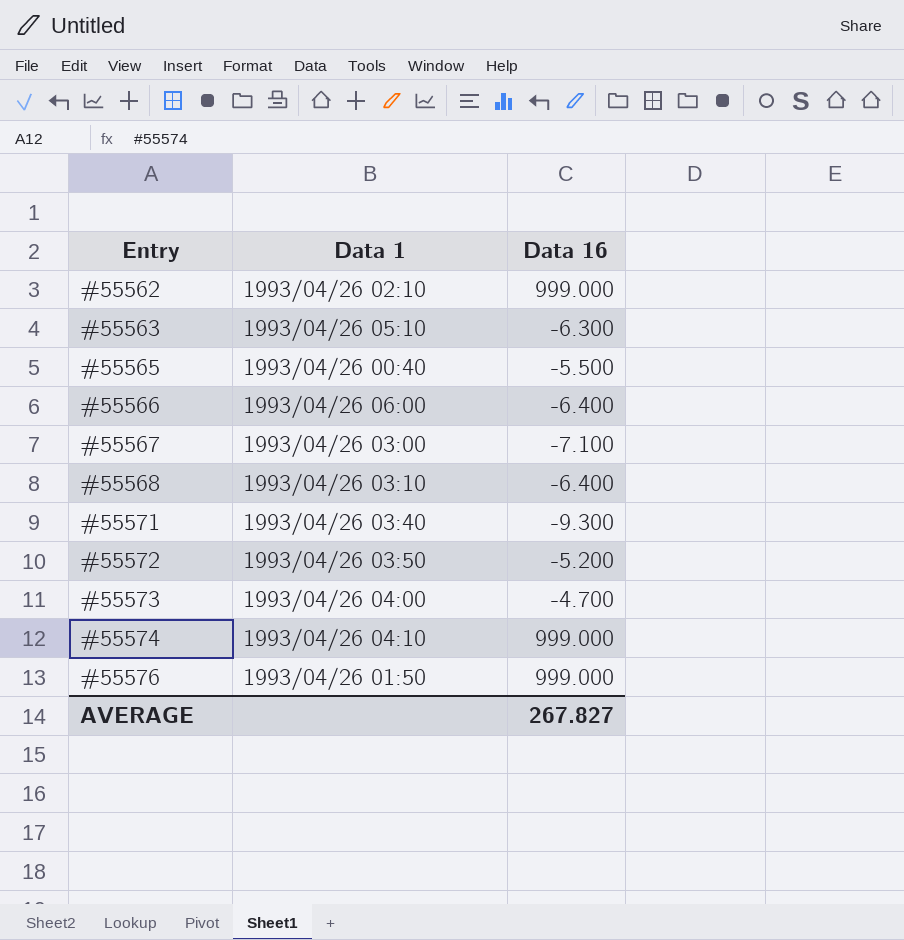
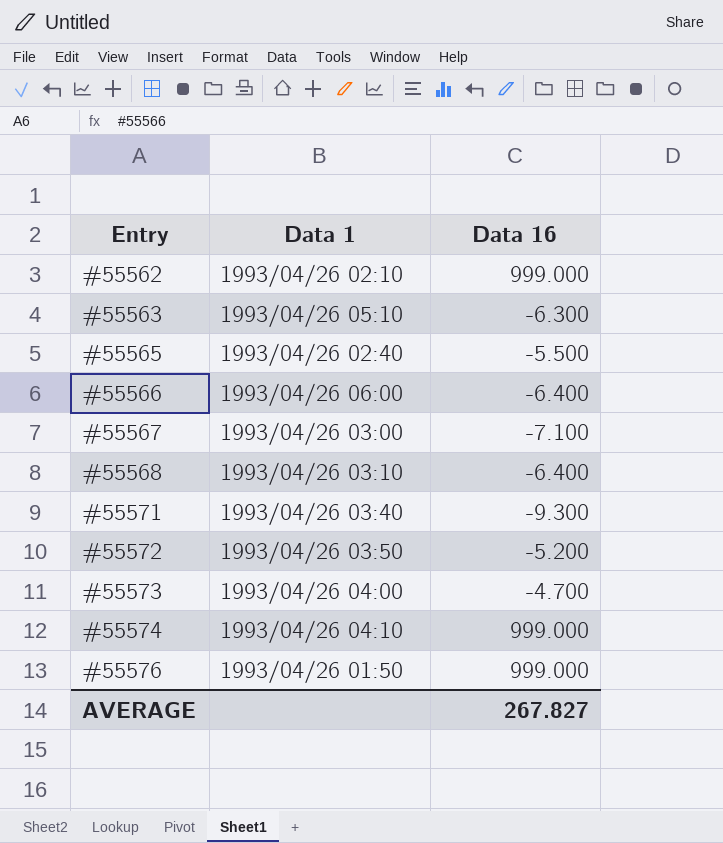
#55565 | Data 1: 1993/04/26 00:40 -> 1993/04/26 02:40

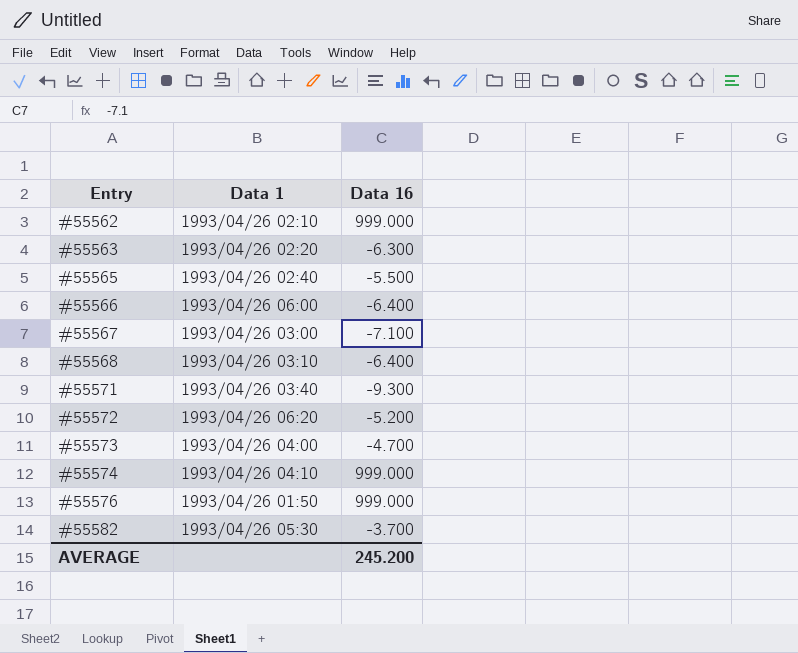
#55563 | Data 1: 1993/04/26 05:10 -> 1993/04/26 02:20
#55572 | Data 1: 1993/04/26 03:50 -> 1993/04/26 06:20
row #55582: none -> 1993/04/26 05:30 | -3.700
AVERAGE | Data 16: 267.827 -> 245.200

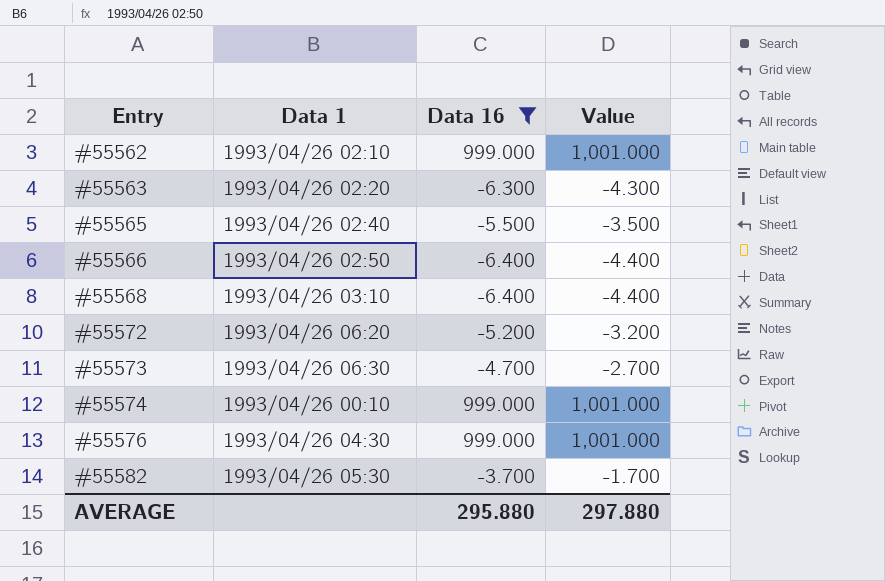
filter: none -> Data 16 >= -6.400
column Value | formula: none -> [Data 16] + 2
#55566 | Data 1: 1993/04/26 06:00 -> 1993/04/26 02:50
#55573 | Data 1: 1993/04/26 04:00 -> 1993/04/26 06:30
#55574 | Data 1: 1993/04/26 04:10 -> 1993/04/26 00:10
#55576 | Data 1: 1993/04/26 01:50 -> 1993/04/26 04:30
AVERAGE | Data 16: 245.200 -> 295.880

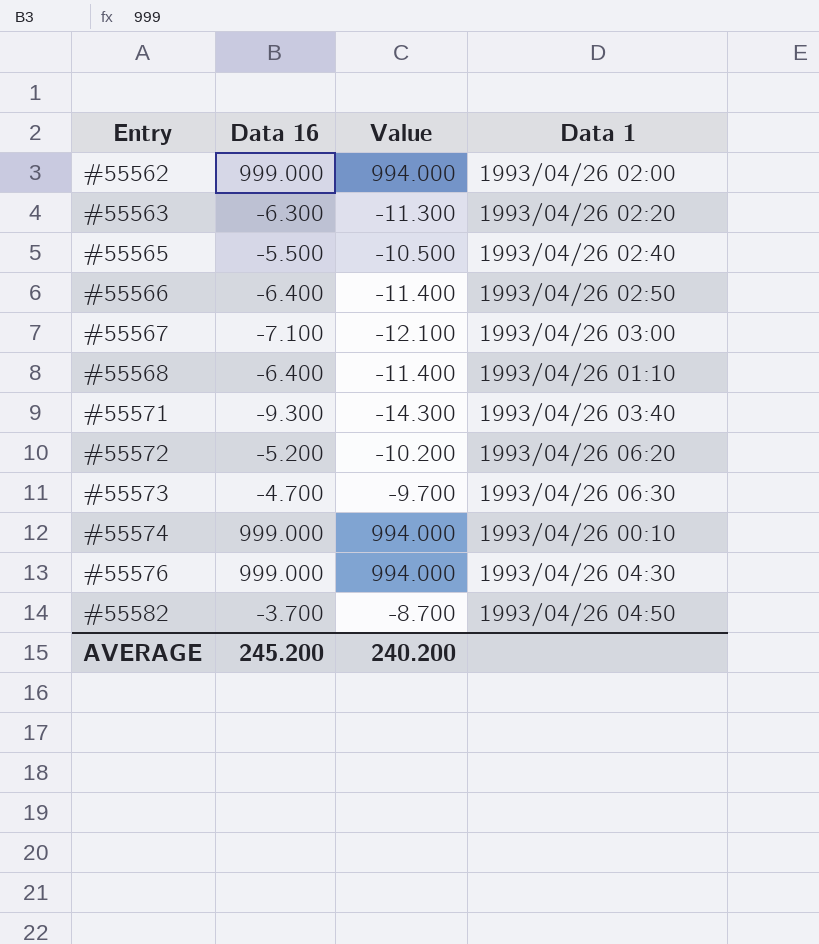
filter: Data 16 >= -6.400 -> none
column Value | formula: [Data 16] + 2 -> [Data 16] - 5
column Data 1 | position: 2 -> 4
#55562 | Data 1: 1993/04/26 02:10 -> 1993/04/26 02:00
#55568 | Data 1: 1993/04/26 03:10 -> 1993/04/26 01:10
#55582 | Data 1: 1993/04/26 05:30 -> 1993/04/26 04:50
AVERAGE | Data 16: 295.880 -> 245.200
AVERAGE | Value: 297.880 -> 240.200

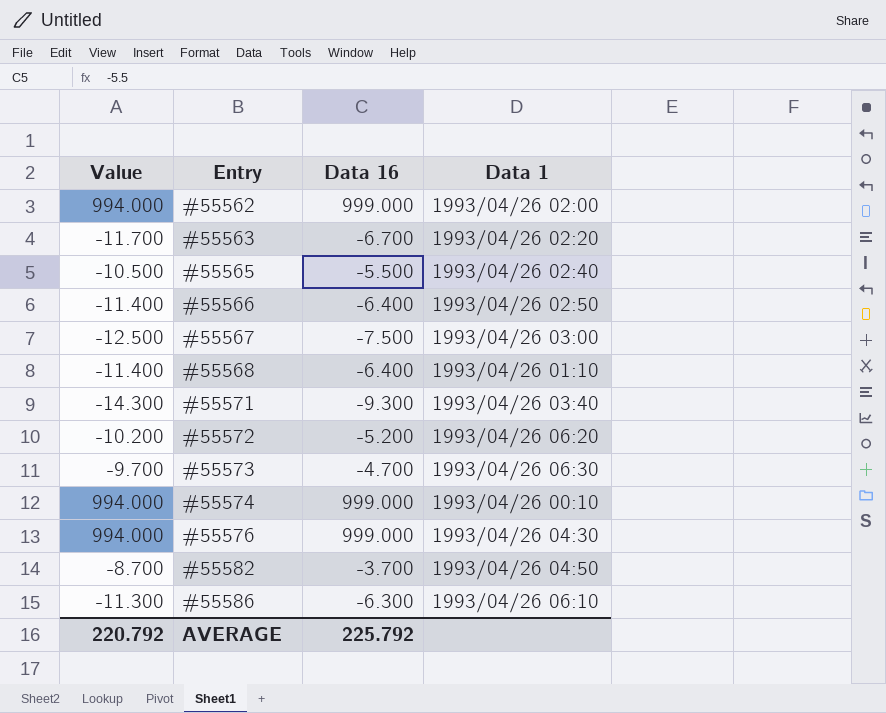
column Value | position: 3 -> 1
#55563 | Value: -11.300 -> -11.700
#55563 | Data 16: -6.300 -> -6.700
#55567 | Value: -12.100 -> -12.500
#55567 | Data 16: -7.100 -> -7.500
row #55586: none -> -11.300 | -6.300 | 1993/04/26 06:10
AVERAGE | Value: 240.200 -> 220.792
AVERAGE | Data 16: 245.200 -> 225.792

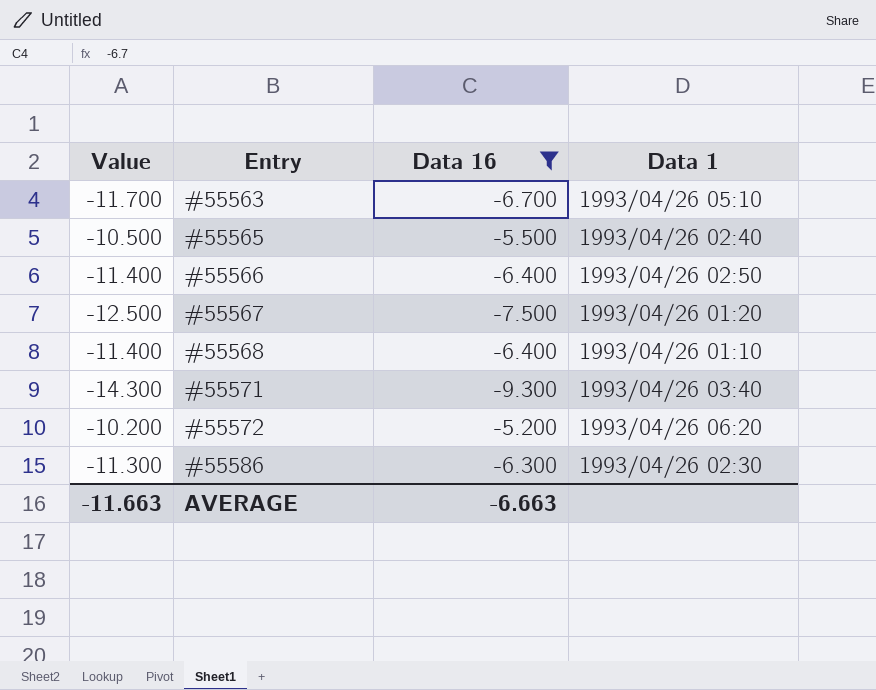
filter: none -> Data 16 <= -5.200
#55563 | Data 1: 1993/04/26 02:20 -> 1993/04/26 05:10
#55567 | Data 1: 1993/04/26 03:00 -> 1993/04/26 01:20
#55586 | Data 1: 1993/04/26 06:10 -> 1993/04/26 02:30
AVERAGE | Value: 220.792 -> -11.663
AVERAGE | Data 16: 225.792 -> -6.663

